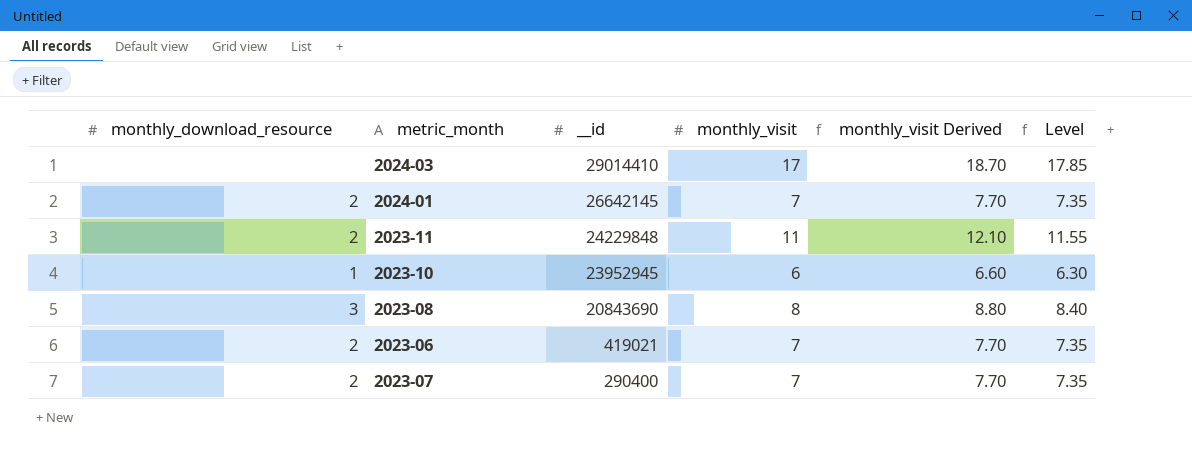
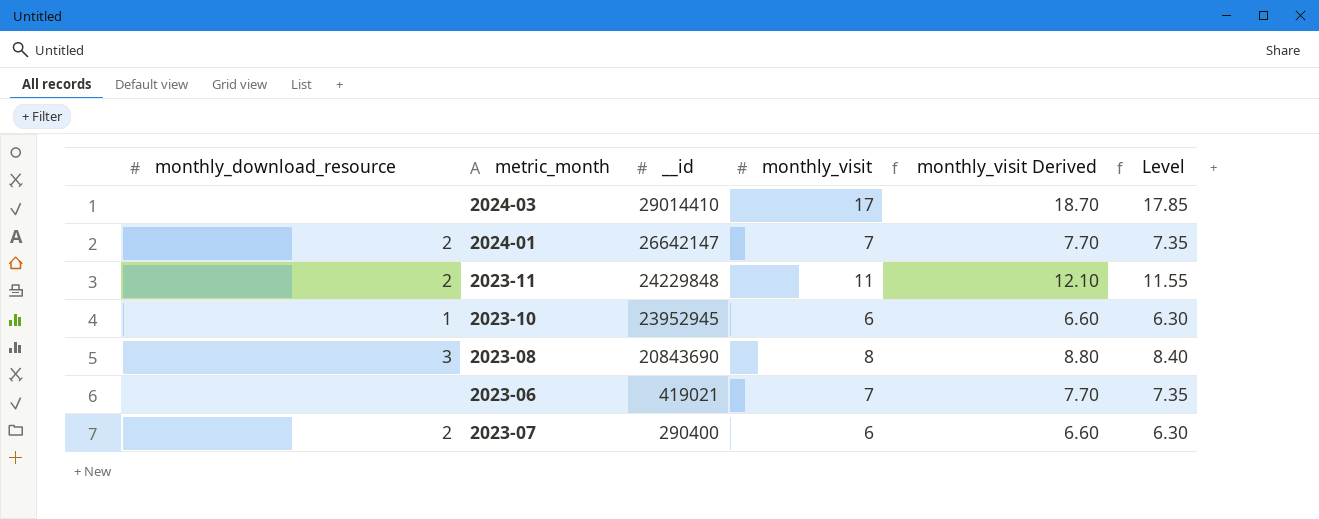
2024-01 | __id: 26642145 -> 26642147
2023-06 | monthly_download_resource: 2 -> none
2023-07 | monthly_visit: 7 -> 6
2023-07 | monthly_visit Derived: 7.70 -> 6.60
2023-07 | Level: 7.35 -> 6.30

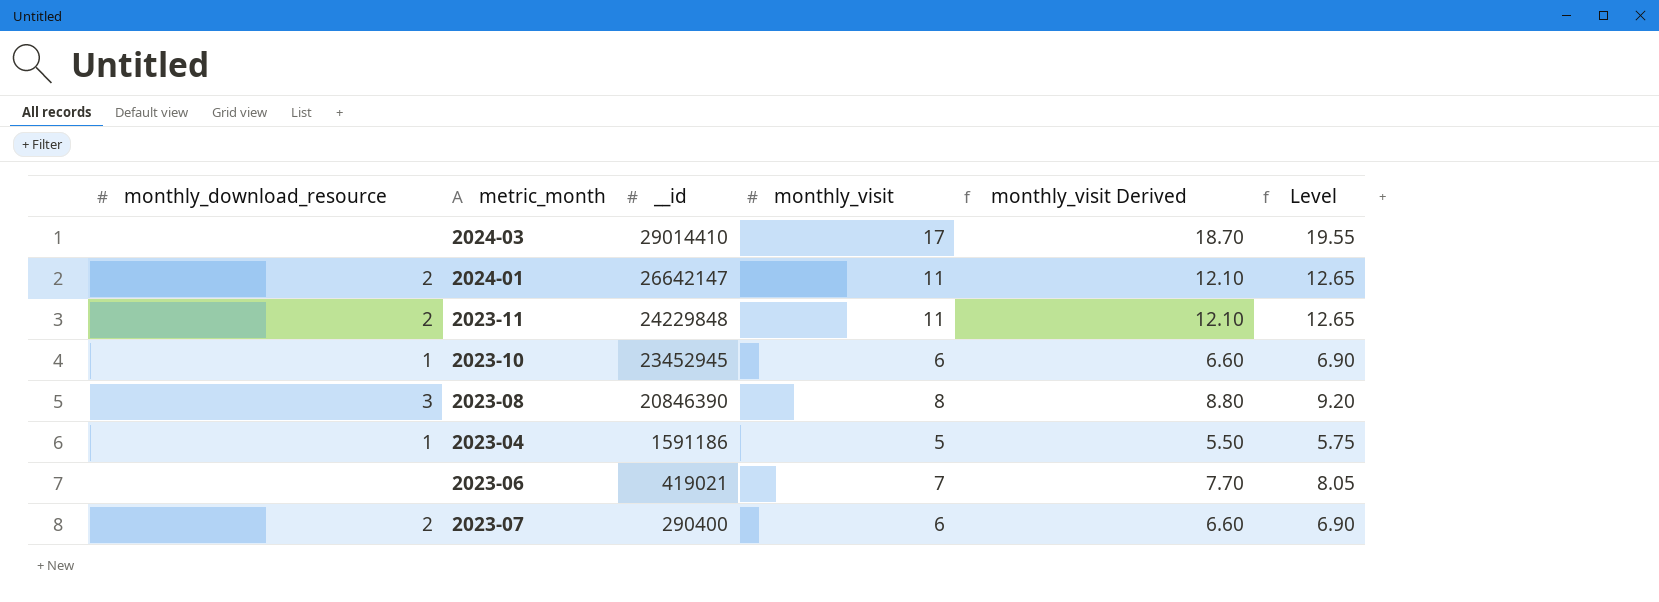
column Level | formula: [monthly_visit] * 1.05 -> [monthly_visit] * 1.15
2024-01 | monthly_visit: 7 -> 11
2024-01 | monthly_visit Derived: 7.70 -> 12.10
2023-10 | __id: 23952945 -> 23452945
2023-08 | __id: 20843690 -> 20846390
row 2023-04: none -> 1 | 1591186 | 5 | 5.50 | 5.75

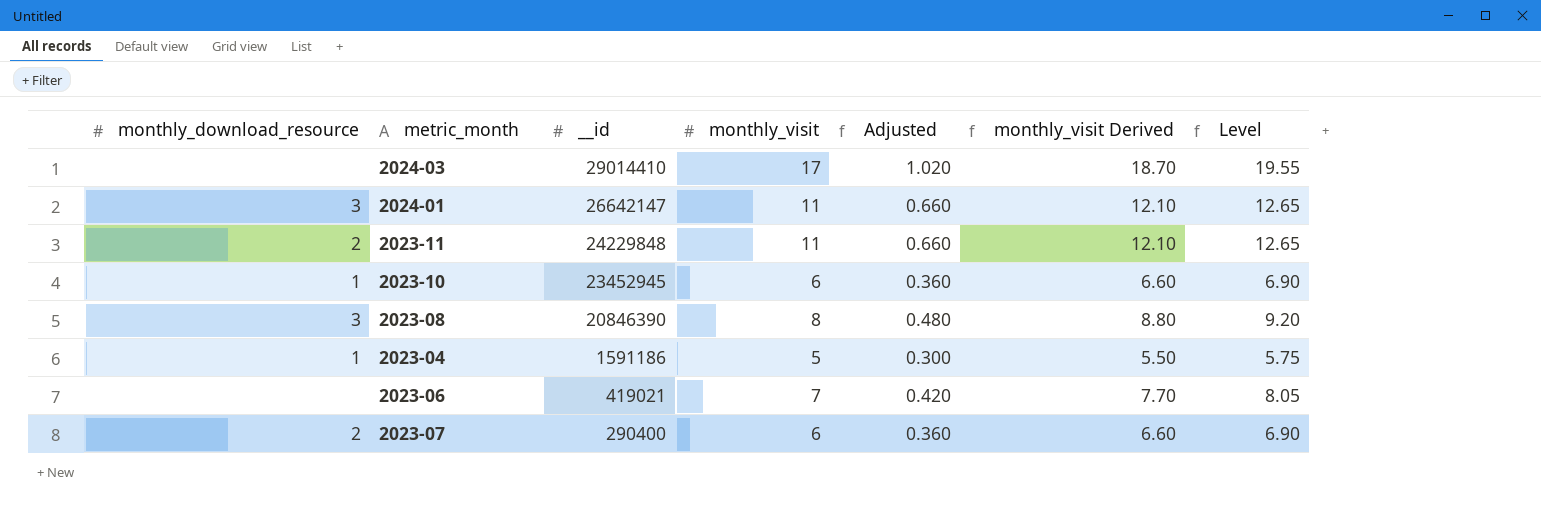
column Adjusted | formula: none -> [monthly_visit] * 0.06
2024-01 | monthly_download_resource: 2 -> 3

